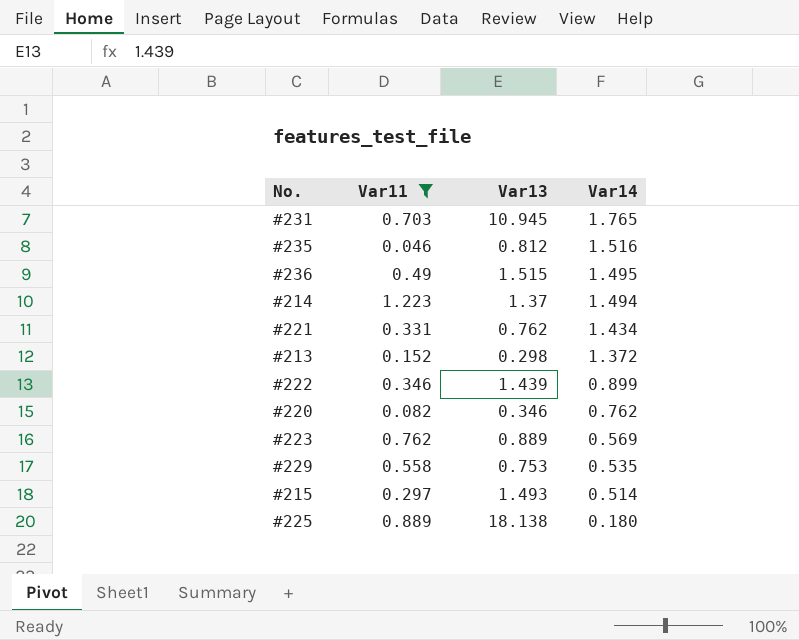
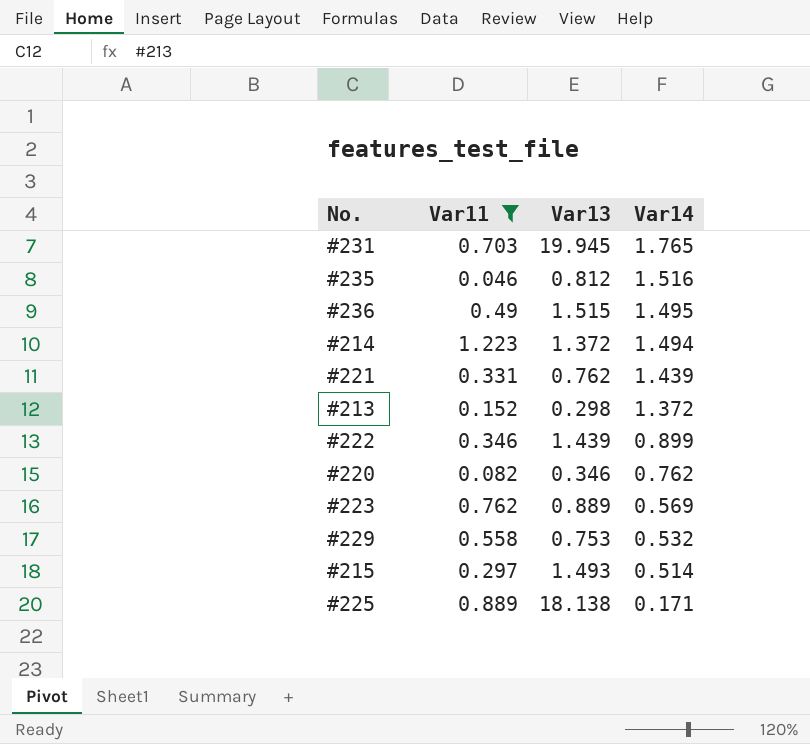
#231 | Var13: 10.945 -> 19.945
#214 | Var13: 1.37 -> 1.372
#221 | Var14: 1.434 -> 1.439
#229 | Var14: 0.535 -> 0.532
#225 | Var14: 0.180 -> 0.171

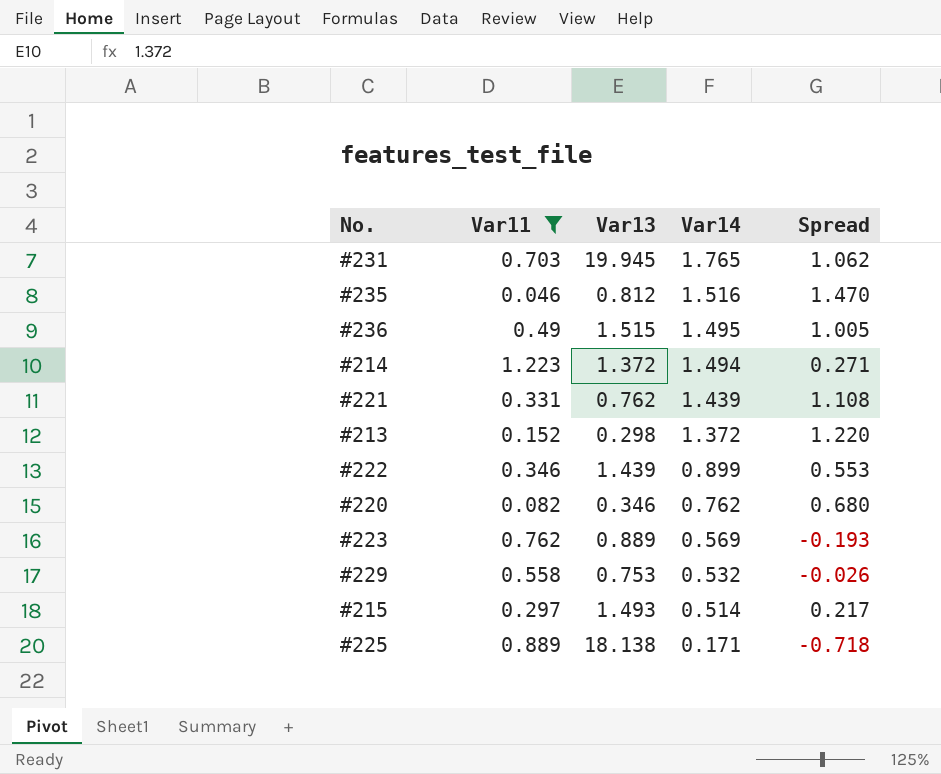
column Spread | formula: none -> [Var14] - [Var11]

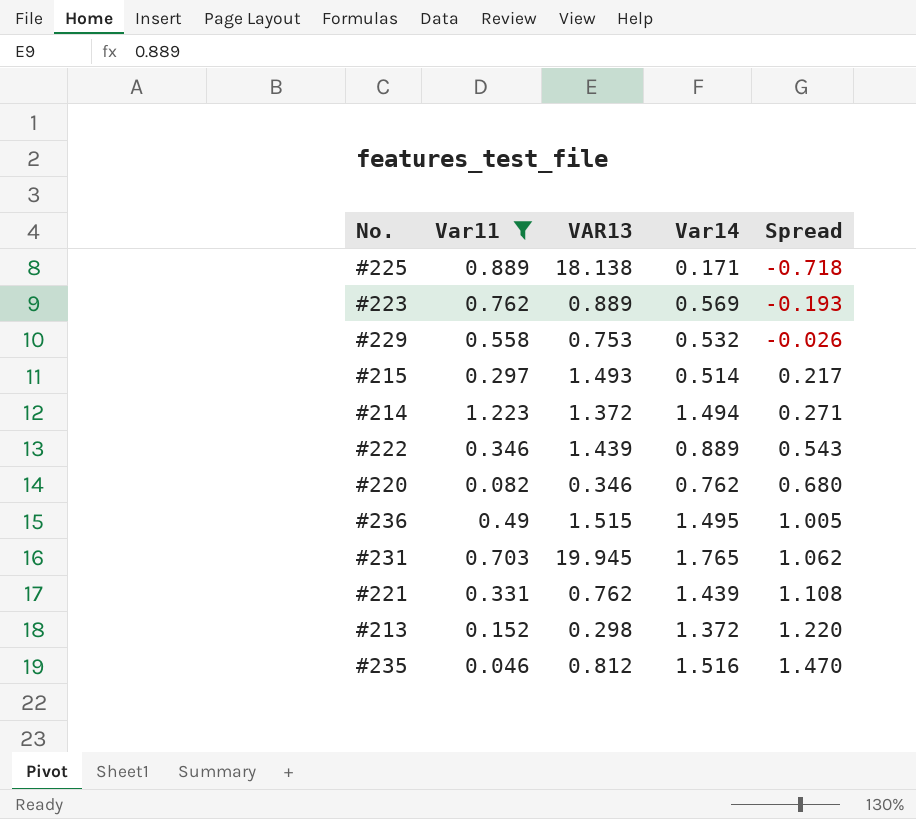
row order: Var14 descending -> Spread ascending
column name: Var13 -> VAR13
#222 | Var14: 0.899 -> 0.889
#222 | Spread: 0.553 -> 0.543

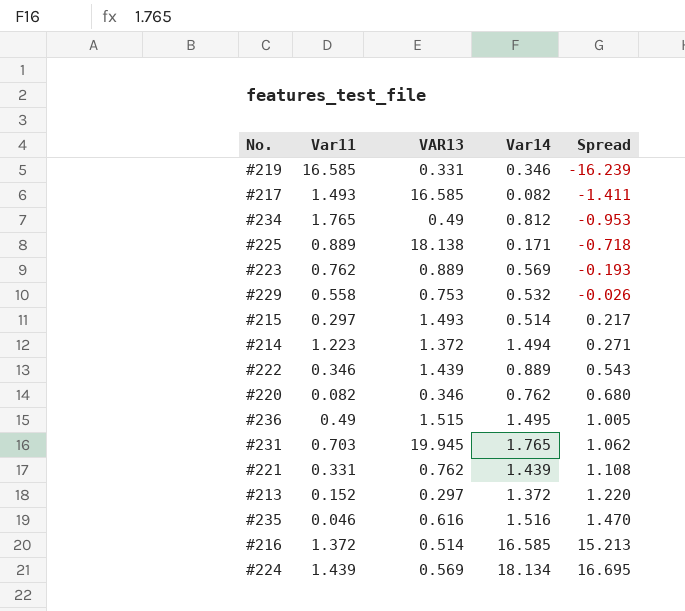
filter: Var11 <= 1.223 -> none
#213 | VAR13: 0.298 -> 0.297
#235 | VAR13: 0.812 -> 0.616

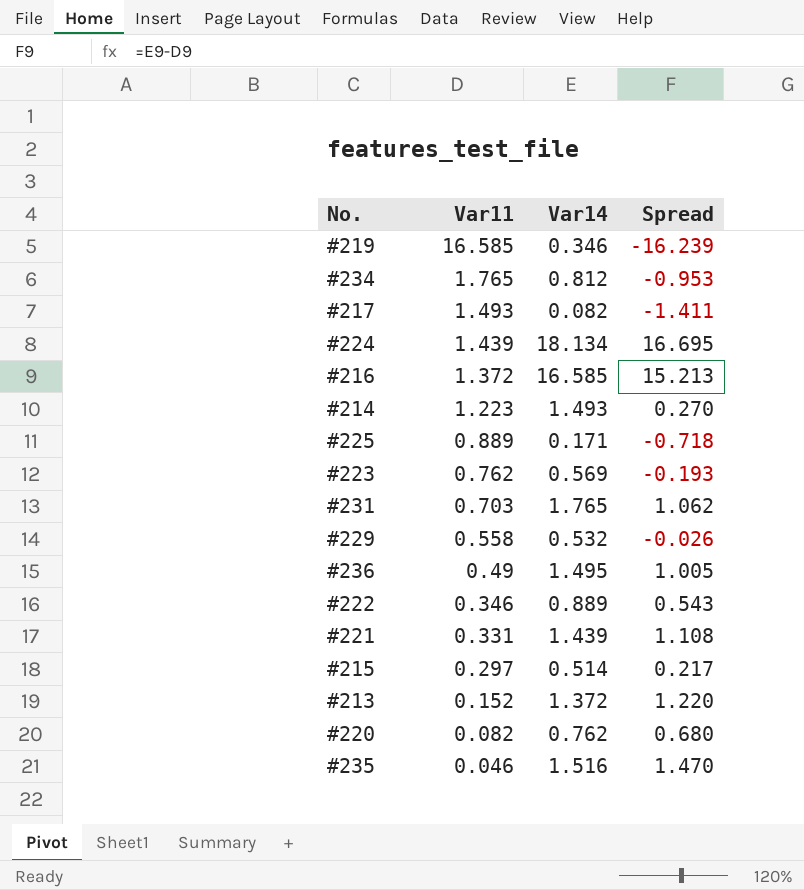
row order: Spread ascending -> Var11 descending
column VAR13 | position: 3 -> none
#214 | Var14: 1.494 -> 1.493
#214 | Spread: 0.271 -> 0.270

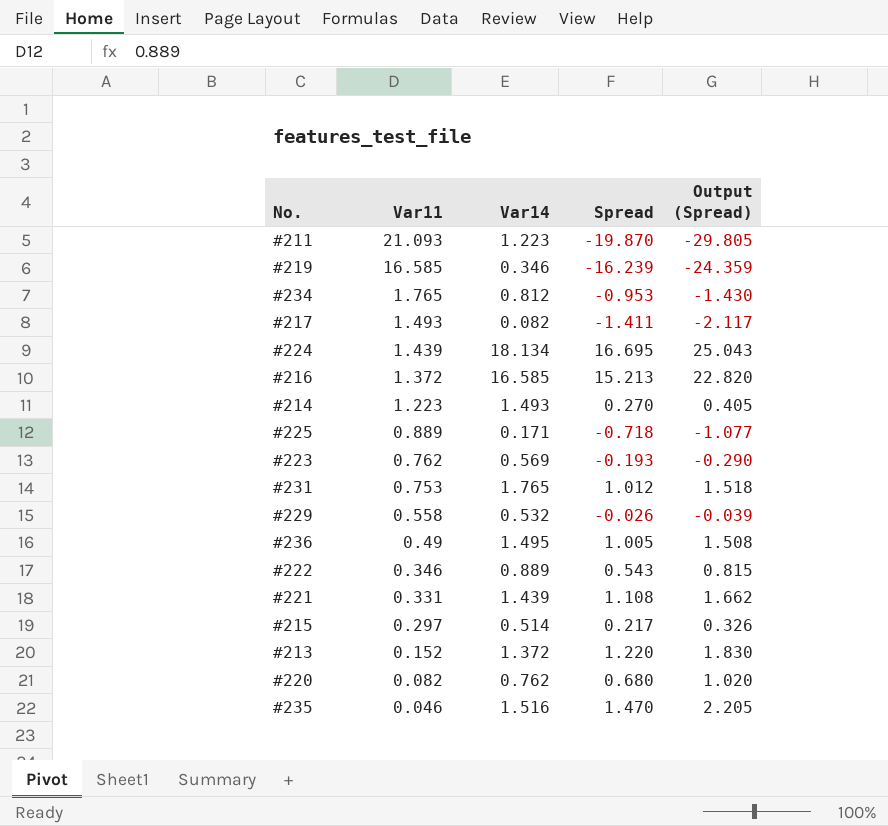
column Output (Spread) | formula: none -> [Spread] * 1.5
row #211: none -> 21.093 | 1.223 | -19.870 | -29.805
#231 | Var11: 0.703 -> 0.753
#231 | Spread: 1.062 -> 1.012

